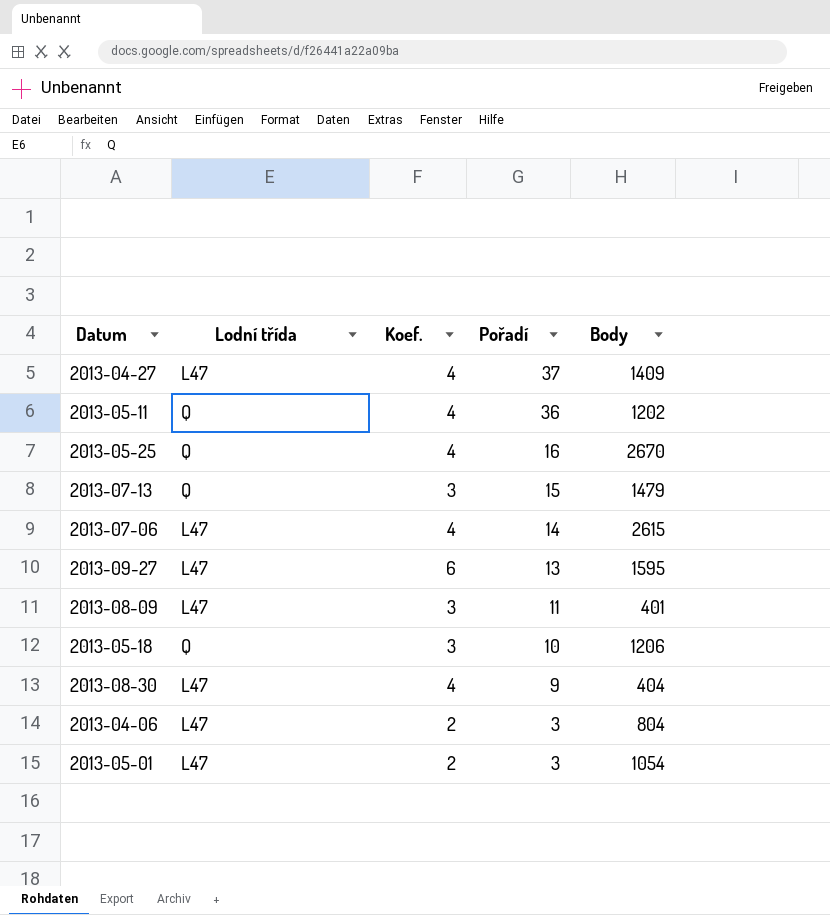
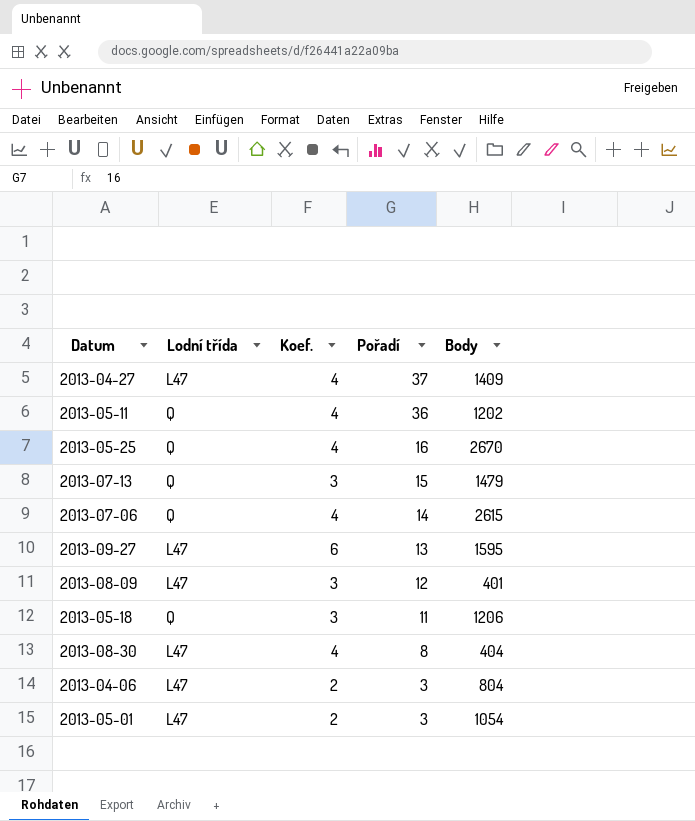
2013-07-06 | Lodní třída: L47 -> Q
2013-08-09 | Pořadí: 11 -> 12
2013-05-18 | Pořadí: 10 -> 11
2013-08-30 | Pořadí: 9 -> 8

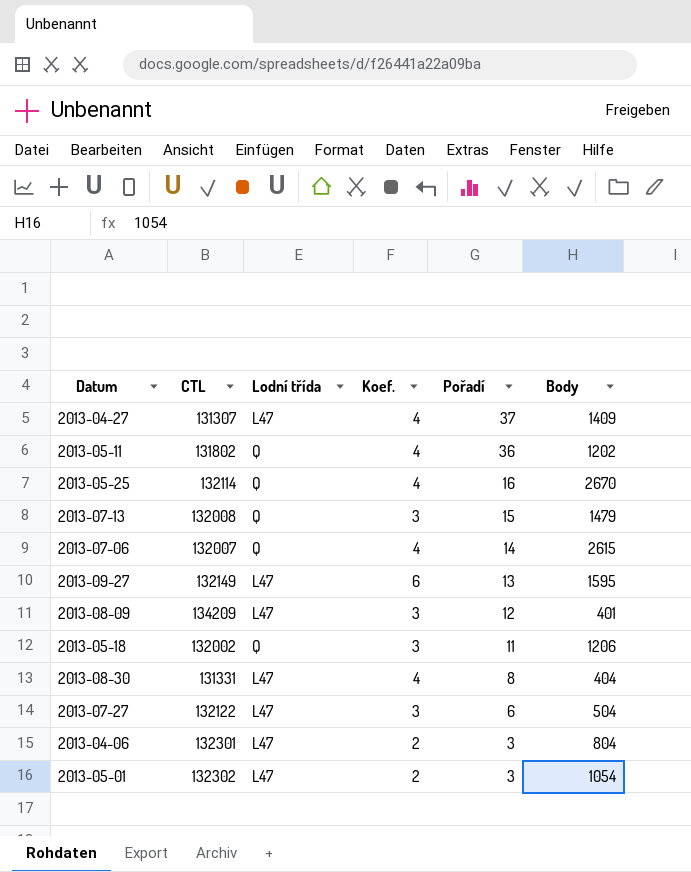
column CTL | position: none -> 2
row 2013-07-27: none -> 132122 | L47 | 3 | 6 | 504

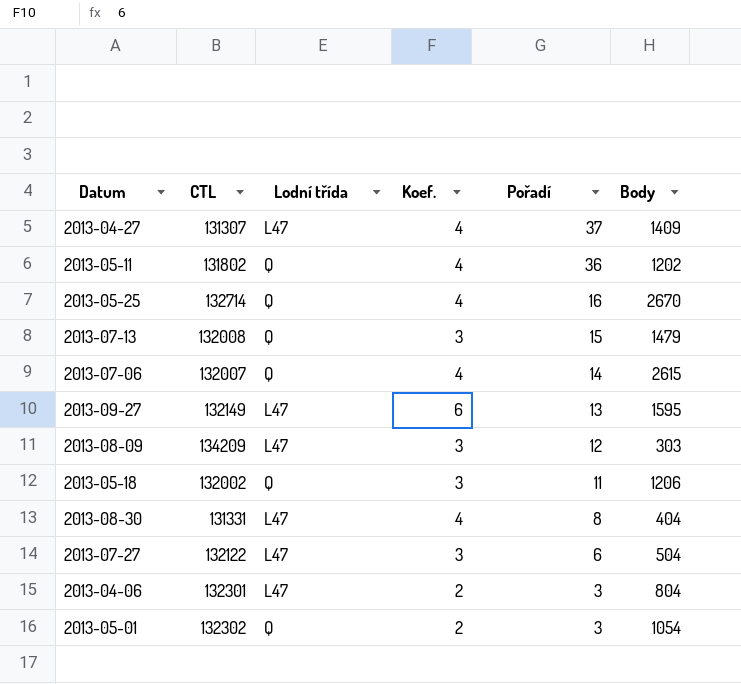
2013-05-25 | CTL: 132114 -> 132714
2013-08-09 | Body: 401 -> 303
2013-05-01 | Lodní třída: L47 -> Q

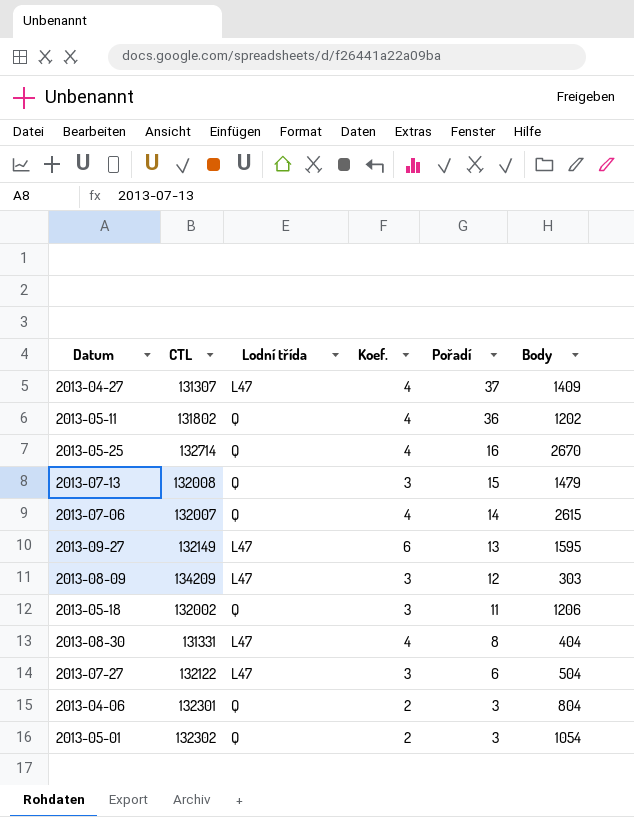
2013-04-06 | Lodní třída: L47 -> Q

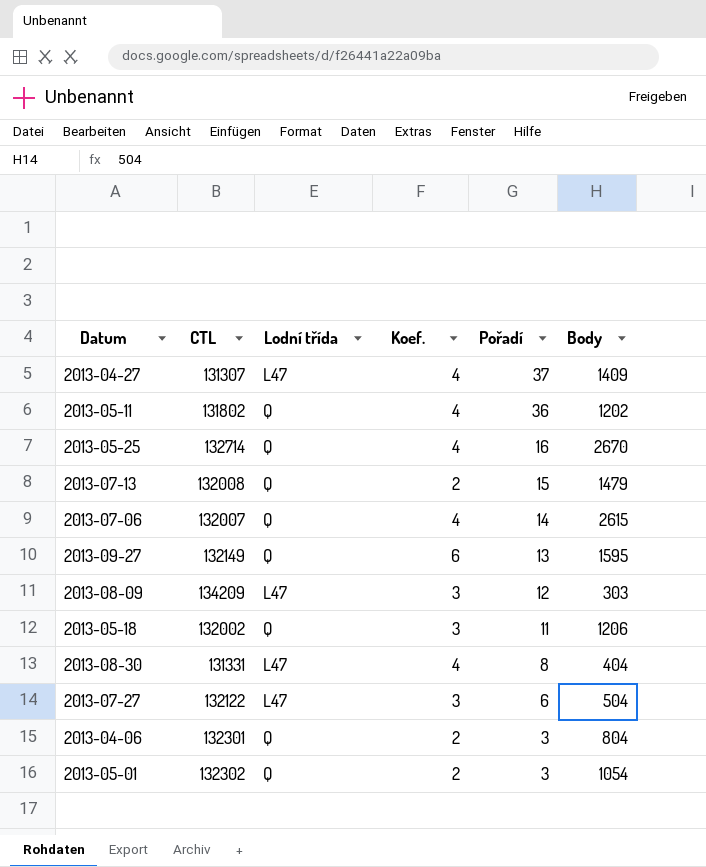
2013-07-13 | Koef.: 3 -> 2
2013-09-27 | Lodní třída: L47 -> Q

